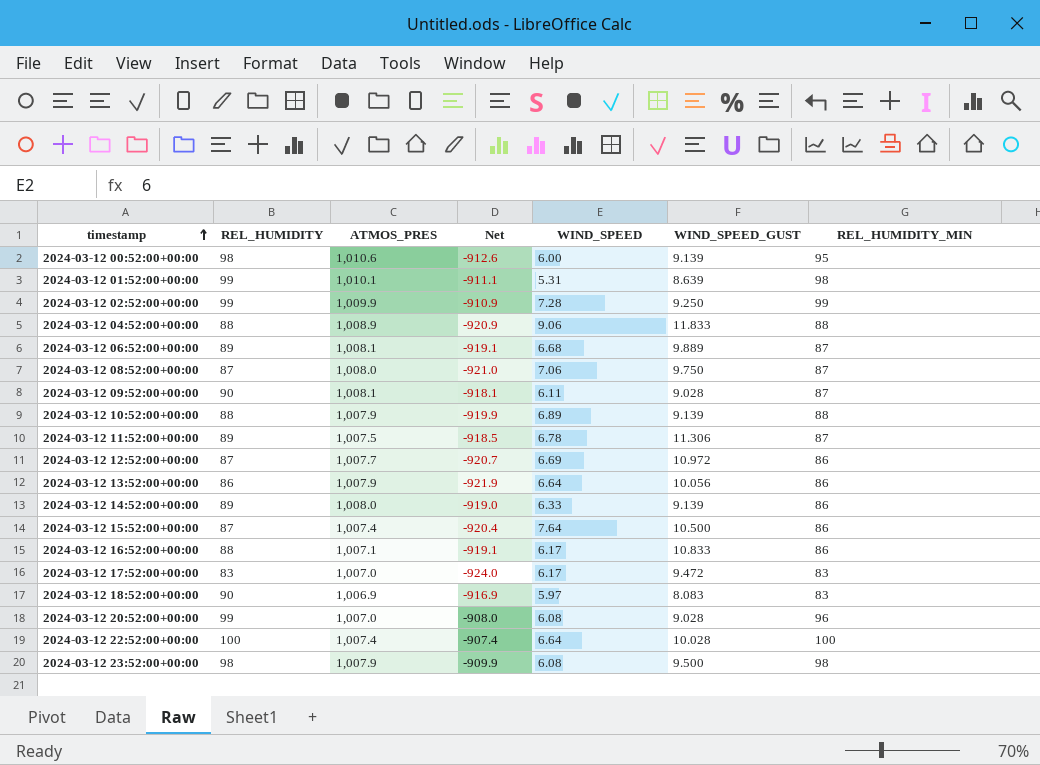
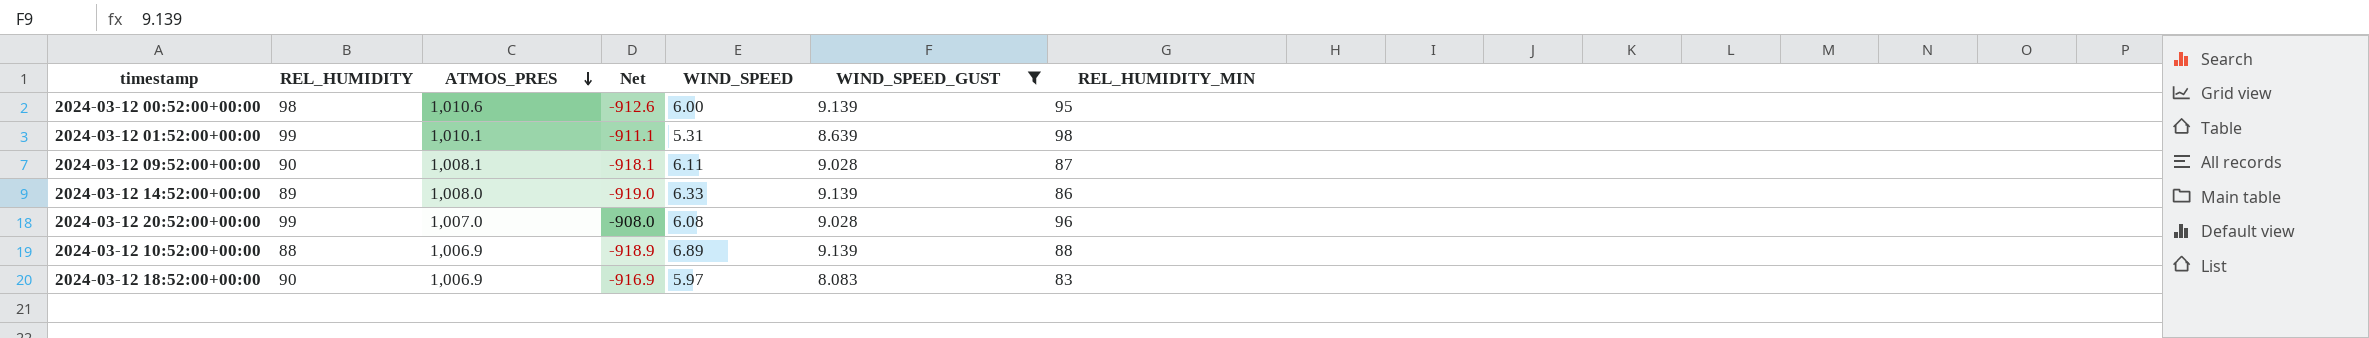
filter: none -> WIND_SPEED_GUST <= 9.139
row order: timestamp ascending -> ATMOS_PRES descending
2024-03-12 10:52:00+00:00 | ATMOS_PRES: 1,007.9 -> 1,006.9
2024-03-12 10:52:00+00:00 | Net: -919.9 -> -918.9

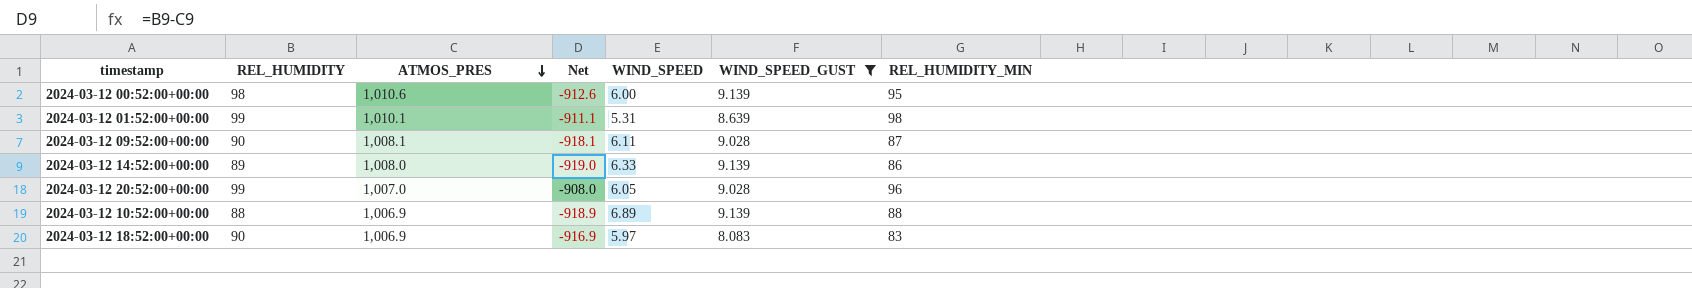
2024-03-12 20:52:00+00:00 | WIND_SPEED: 6.08 -> 6.05

